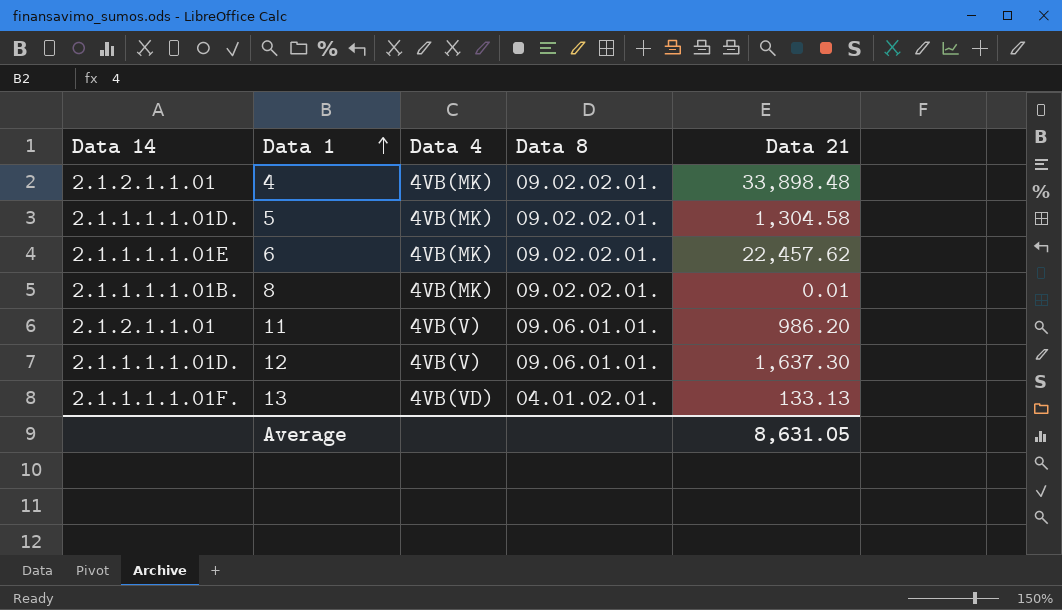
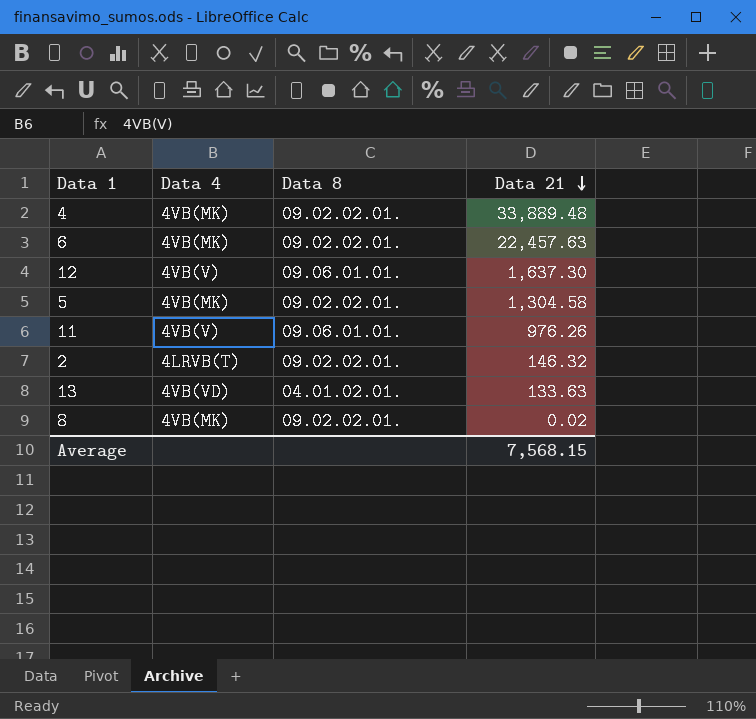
row order: Data 1 ascending -> Data 21 descending
column Data 14 | position: 1 -> none
4 | Data 21: 33,898.48 -> 33,889.48
6 | Data 21: 22,457.62 -> 22,457.63
11 | Data 21: 986.20 -> 976.26
row 2: none -> 4LRVB(T) | 09.02.02.01. | 146.32
13 | Data 21: 133.13 -> 133.63
8 | Data 21: 0.01 -> 0.02
Average | Data 21: 8,631.05 -> 7,568.15

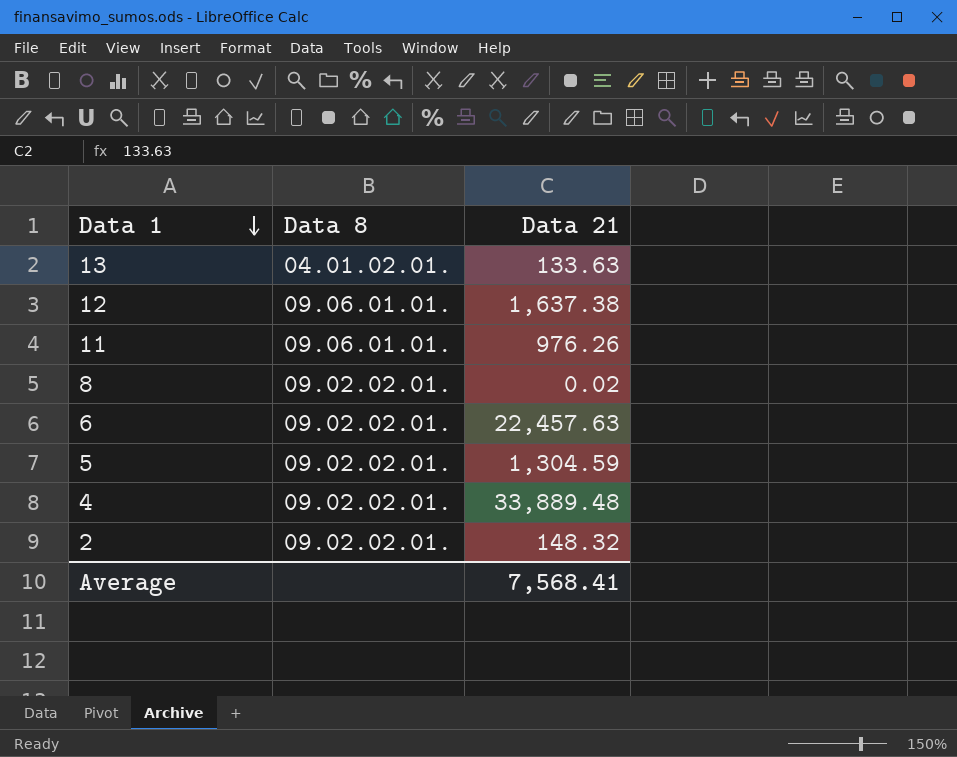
row order: Data 21 descending -> Data 1 descending
column Data 4 | position: 2 -> none
12 | Data 21: 1,637.30 -> 1,637.38
5 | Data 21: 1,304.58 -> 1,304.59
2 | Data 21: 146.32 -> 148.32
Average | Data 21: 7,568.15 -> 7,568.41

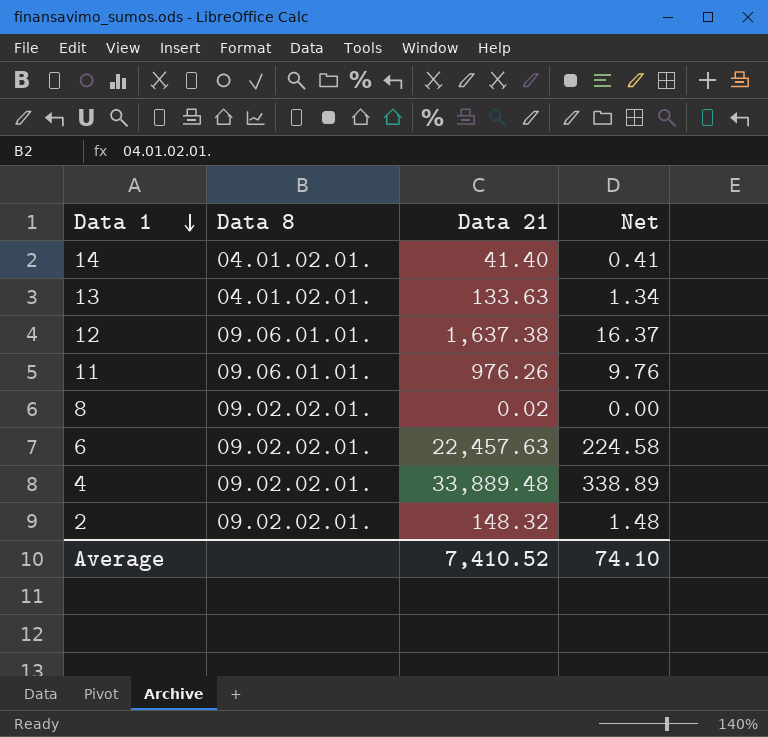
column Net | formula: none -> [Data 21] * 0.01
row 5: 09.02.02.01. | 1,304.59 -> none
row 14: none -> 04.01.02.01. | 41.40 | 0.41
Average | Data 21: 7,568.41 -> 7,410.52

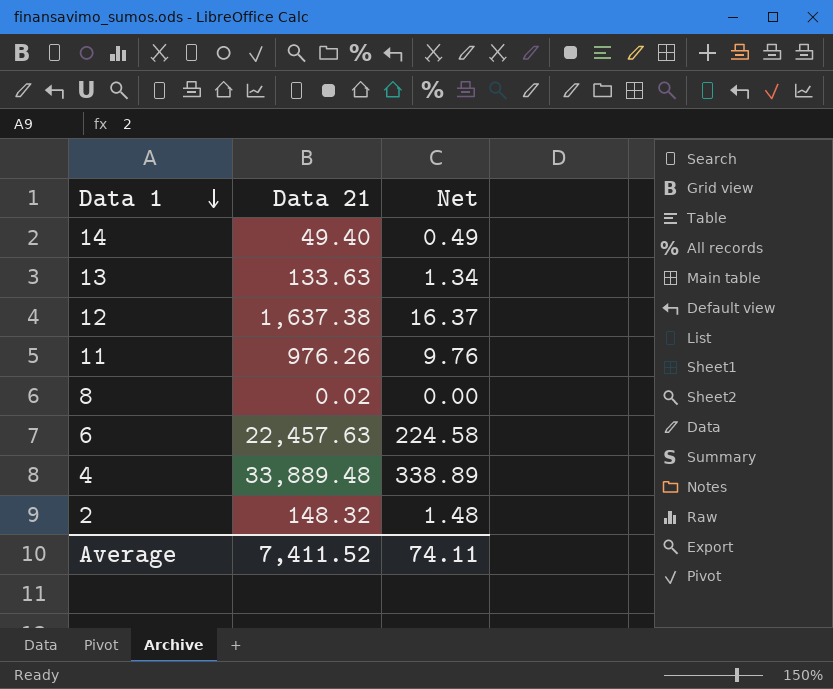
column Data 8 | position: 2 -> none
14 | Data 21: 41.40 -> 49.40
14 | Net: 0.41 -> 0.49
Average | Data 21: 7,410.52 -> 7,411.52
Average | Net: 74.10 -> 74.11

